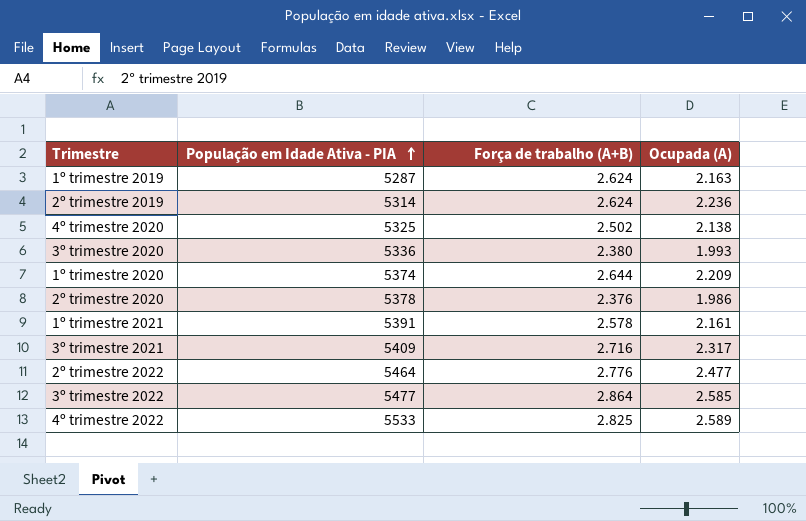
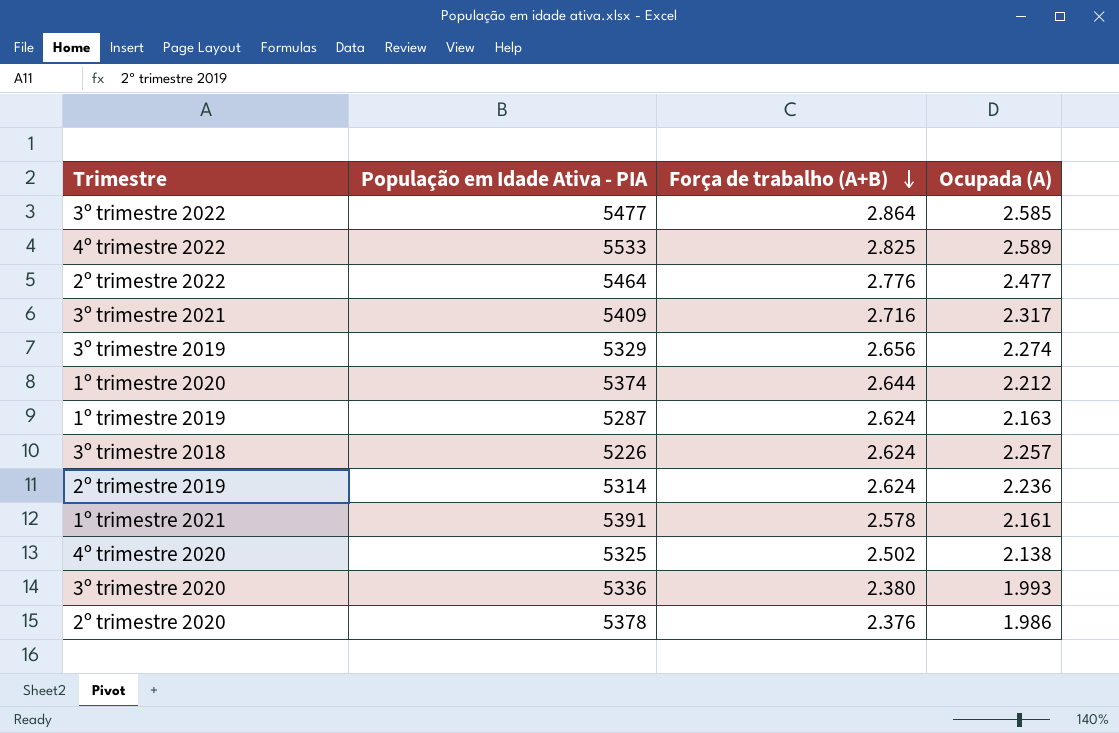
row order: População em Idade Ativa - PIA ascending -> Força de trabalho (A+B) descending
row 3º trimestre 2019: none -> 5329 | 2.656 | 2.274
1º trimestre 2020 | Ocupada (A): 2.209 -> 2.212
row 3º trimestre 2018: none -> 5226 | 2.624 | 2.257

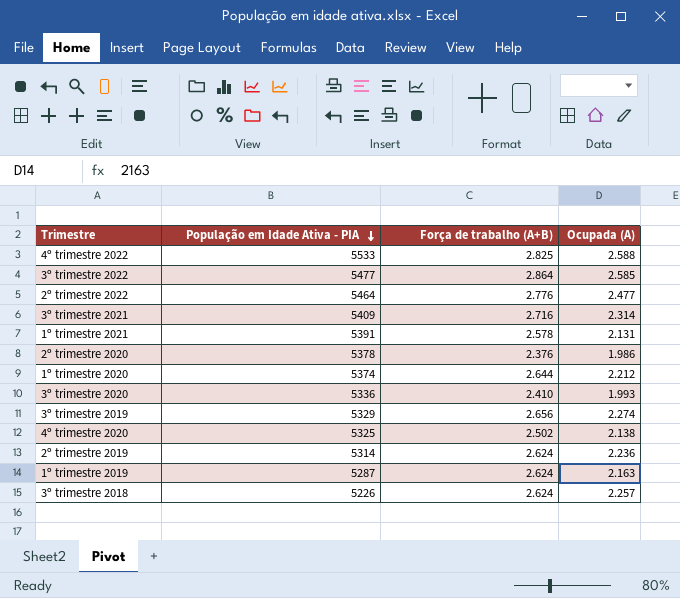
row order: Força de trabalho (A+B) descending -> População em Idade Ativa - PIA descending
4º trimestre 2022 | Ocupada (A): 2.589 -> 2.588
3º trimestre 2021 | Ocupada (A): 2.317 -> 2.314
1º trimestre 2021 | Ocupada (A): 2.161 -> 2.131
3º trimestre 2020 | Força de trabalho (A+B): 2.380 -> 2.410

